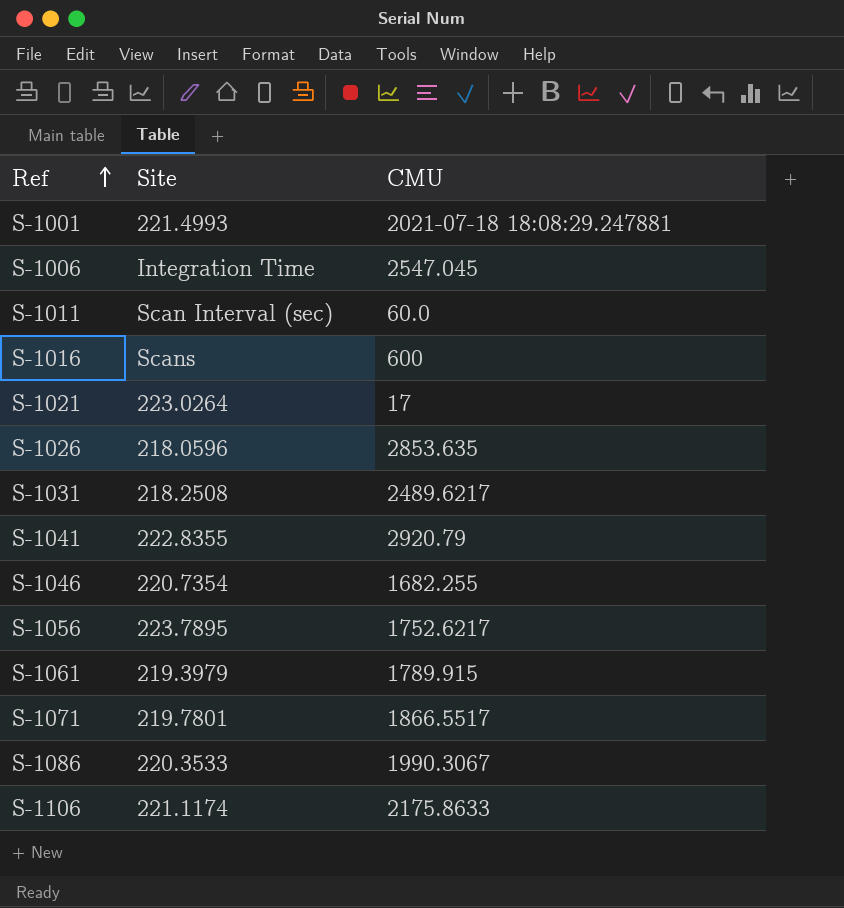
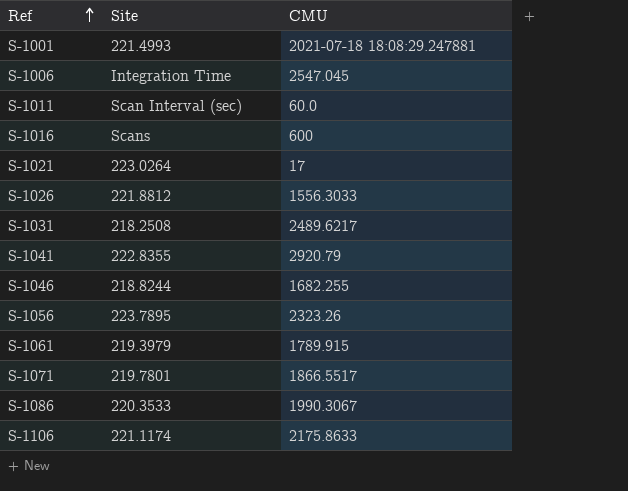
S-1026 | Site: 218.0596 -> 221.8812
S-1026 | CMU: 2853.635 -> 1556.3033
S-1046 | Site: 220.7354 -> 218.8244
S-1056 | CMU: 1752.6217 -> 2323.26

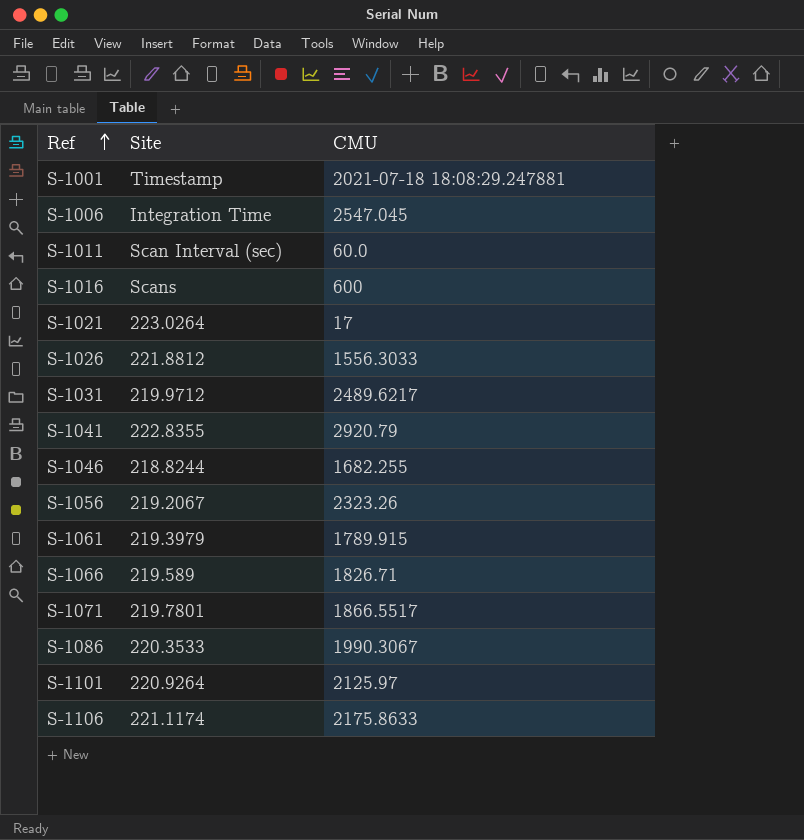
S-1001 | Site: 221.4993 -> Timestamp
S-1031 | Site: 218.2508 -> 219.9712
S-1056 | Site: 223.7895 -> 219.2067
row S-1066: none -> 219.589 | 1826.71
row S-1101: none -> 220.9264 | 2125.97

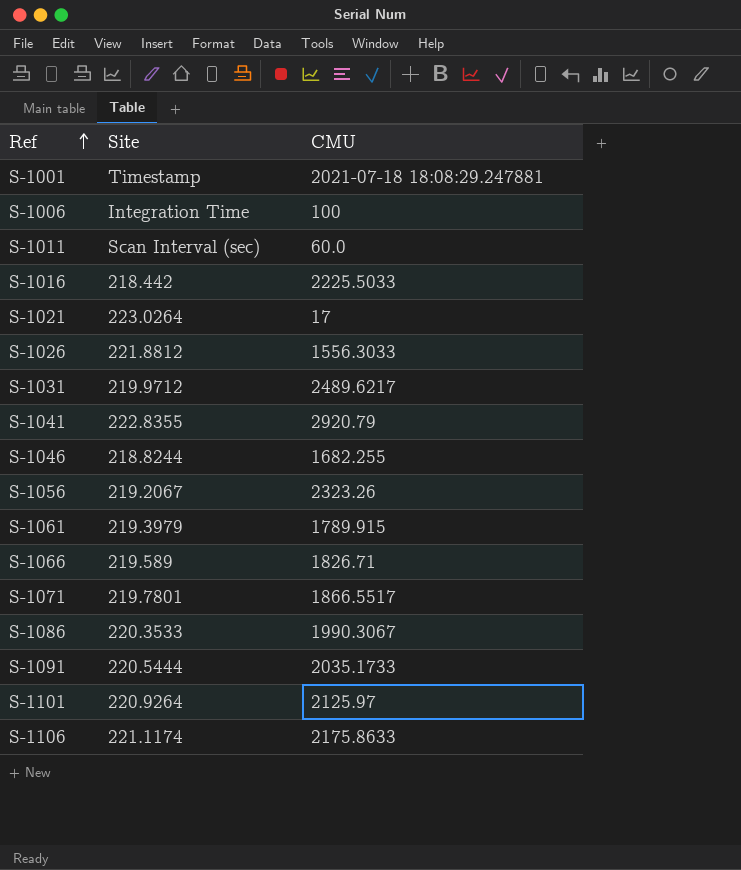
S-1006 | CMU: 2547.045 -> 100
S-1016 | Site: Scans -> 218.442
S-1016 | CMU: 600 -> 2225.5033
row S-1091: none -> 220.5444 | 2035.1733

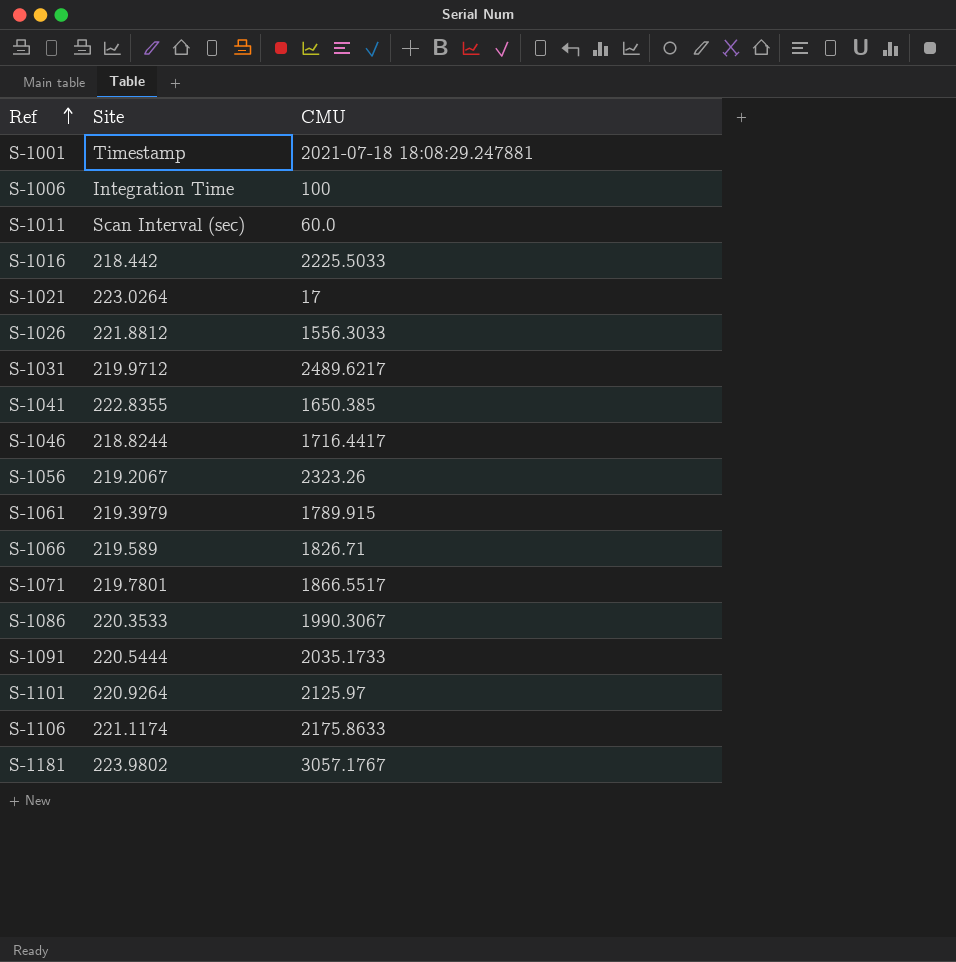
S-1041 | CMU: 2920.79 -> 1650.385
S-1046 | CMU: 1682.255 -> 1716.4417
row S-1181: none -> 223.9802 | 3057.1767

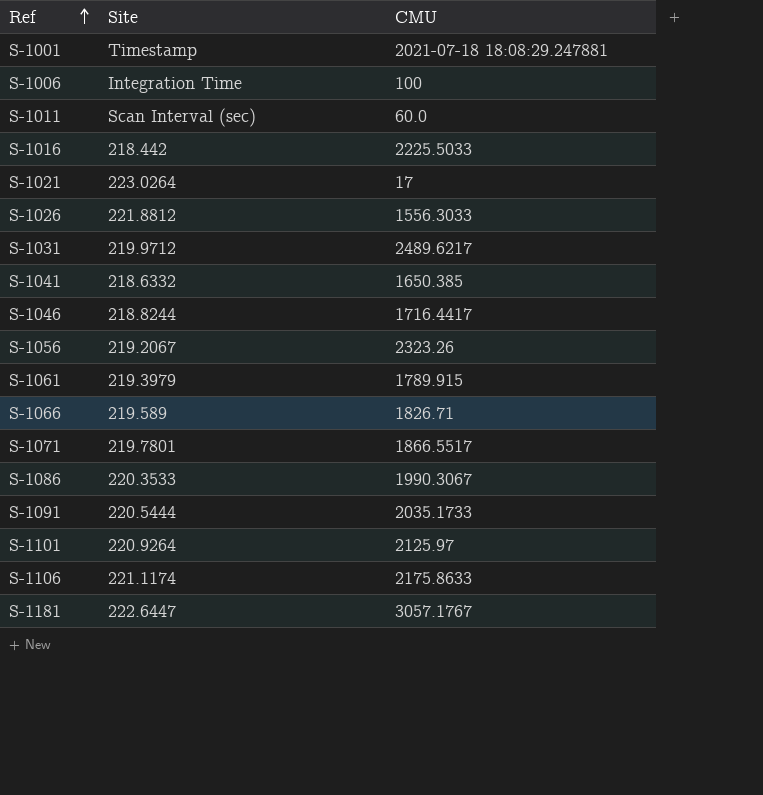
S-1041 | Site: 222.8355 -> 218.6332
S-1181 | Site: 223.9802 -> 222.6447

